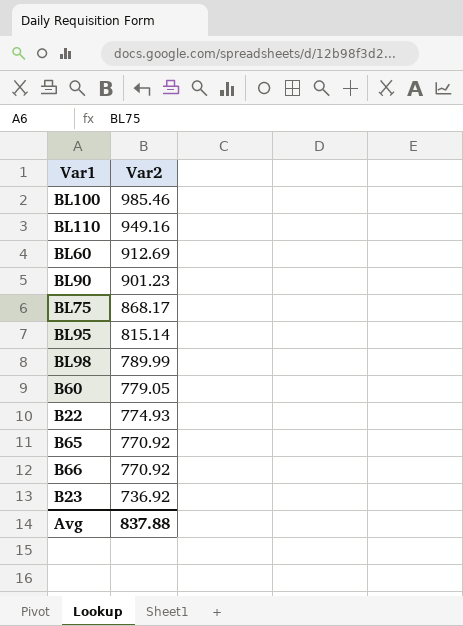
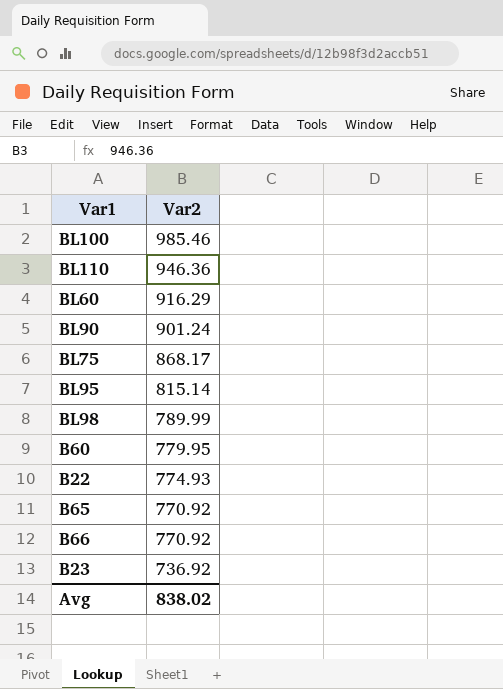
BL110 | Var2: 949.16 -> 946.36
BL60 | Var2: 912.69 -> 916.29
BL90 | Var2: 901.23 -> 901.24
B60 | Var2: 779.05 -> 779.95
Avg | Var2: 837.88 -> 838.02

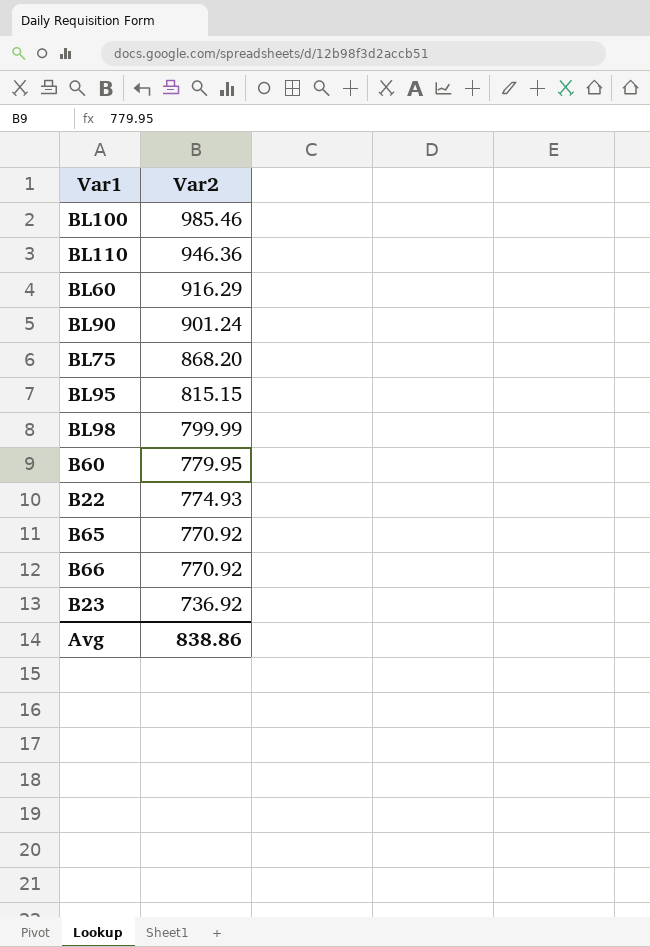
BL75 | Var2: 868.17 -> 868.20
BL95 | Var2: 815.14 -> 815.15
BL98 | Var2: 789.99 -> 799.99
Avg | Var2: 838.02 -> 838.86

